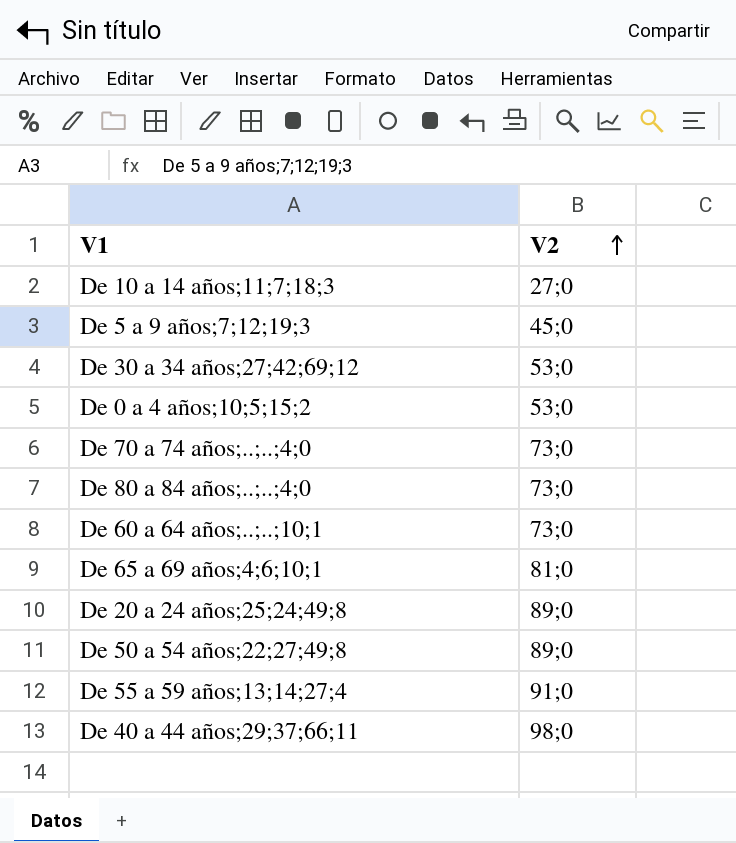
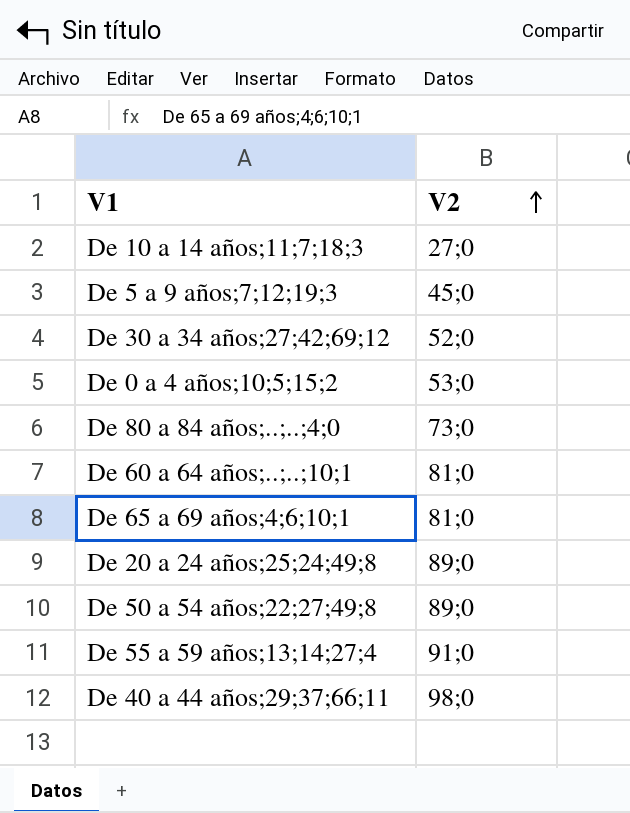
row De 70 a 74 años;..;..;4;0: 73;0 -> none
De 30 a 34 años;27;42;69;12 | V2: 53;0 -> 52;0
De 60 a 64 años;..;..;10;1 | V2: 73;0 -> 81;0

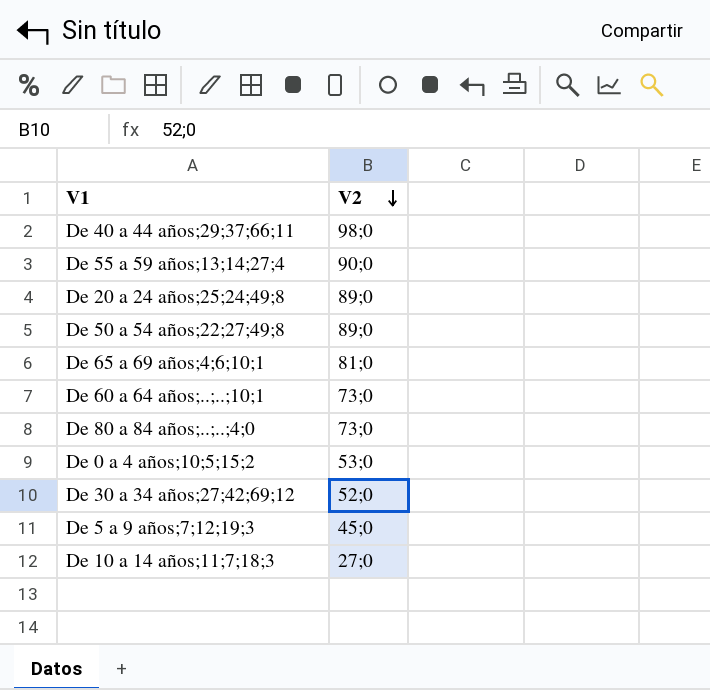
row order: V2 ascending -> V2 descending
De 55 a 59 años;13;14;27;4 | V2: 91;0 -> 90;0
De 60 a 64 años;..;..;10;1 | V2: 81;0 -> 73;0

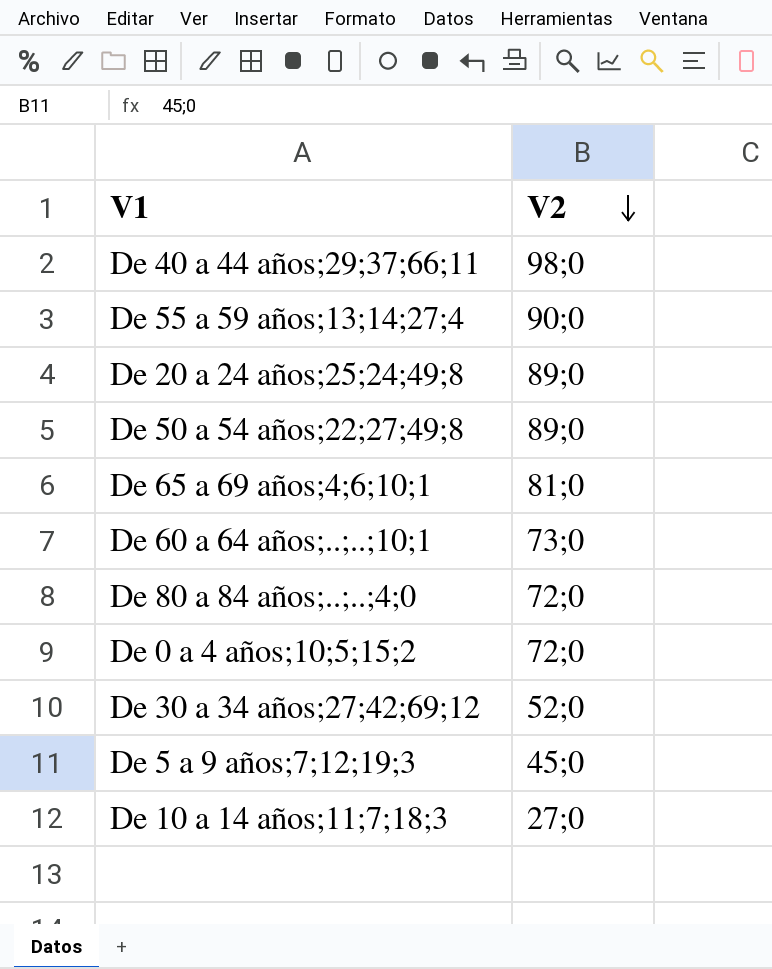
De 80 a 84 años;..;..;4;0 | V2: 73;0 -> 72;0
De 0 a 4 años;10;5;15;2 | V2: 53;0 -> 72;0

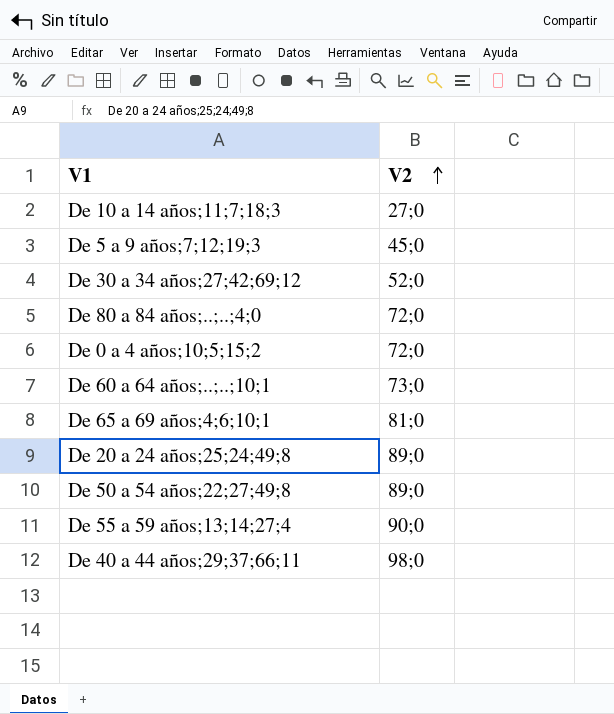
row order: V2 descending -> V2 ascending

